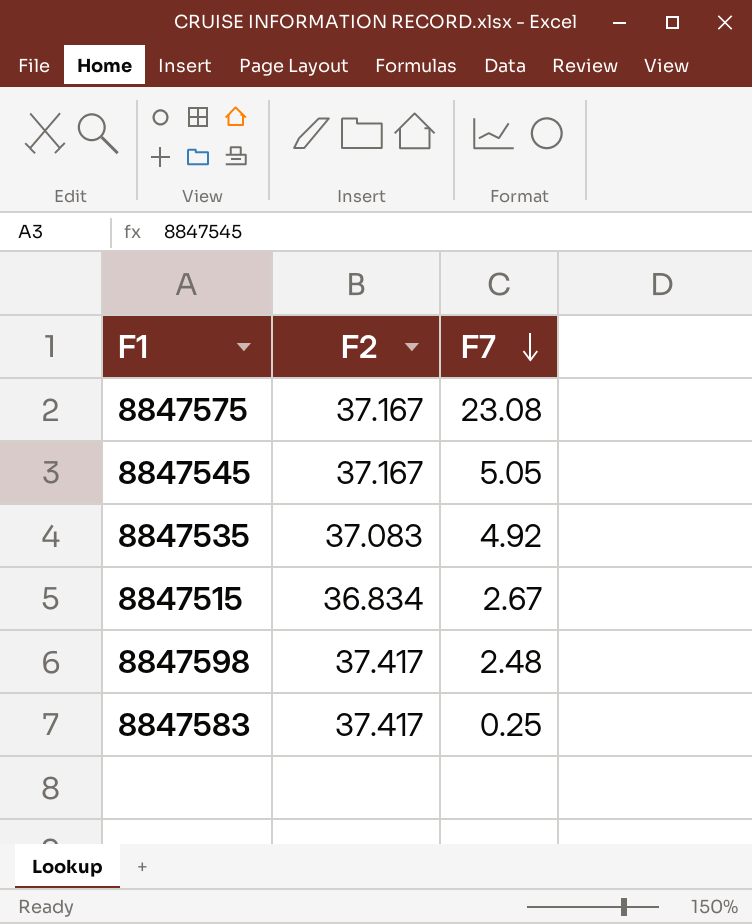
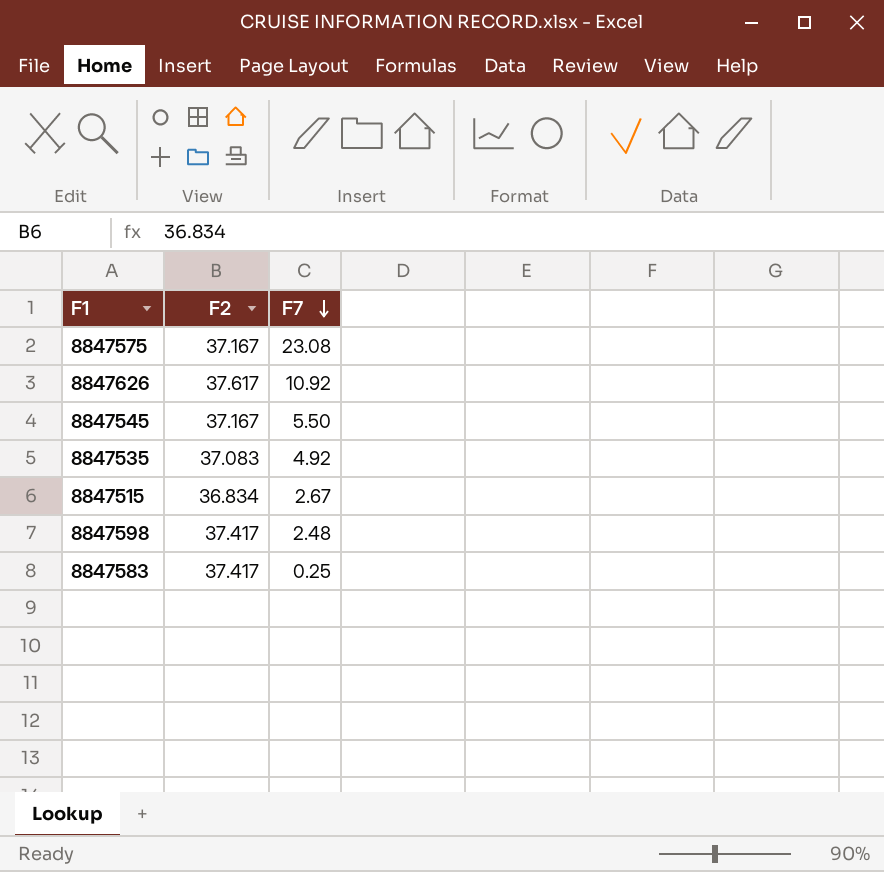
row 8847626: none -> 37.617 | 10.92
8847545 | F7: 5.05 -> 5.50

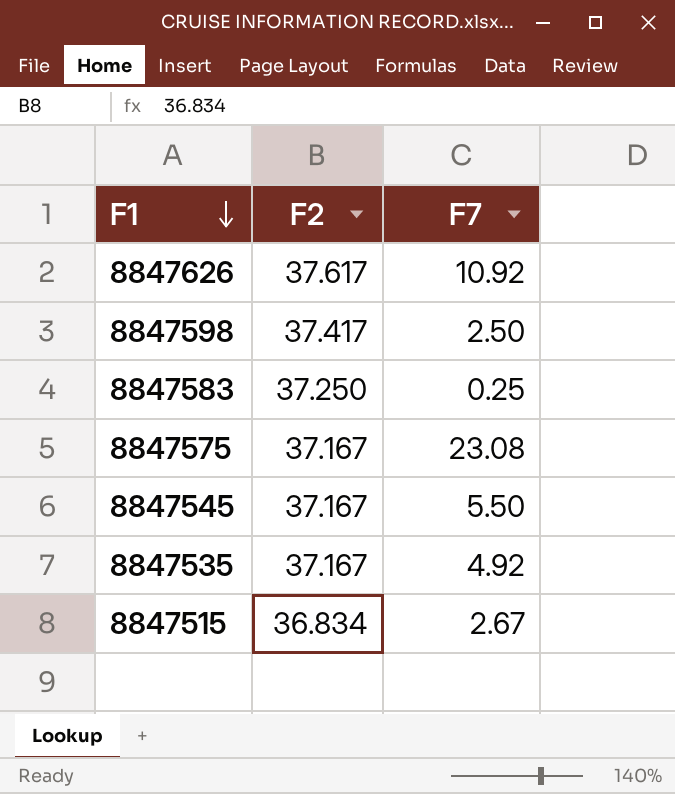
row order: F7 descending -> F1 descending
8847598 | F7: 2.48 -> 2.50
8847583 | F2: 37.417 -> 37.250
8847535 | F2: 37.083 -> 37.167

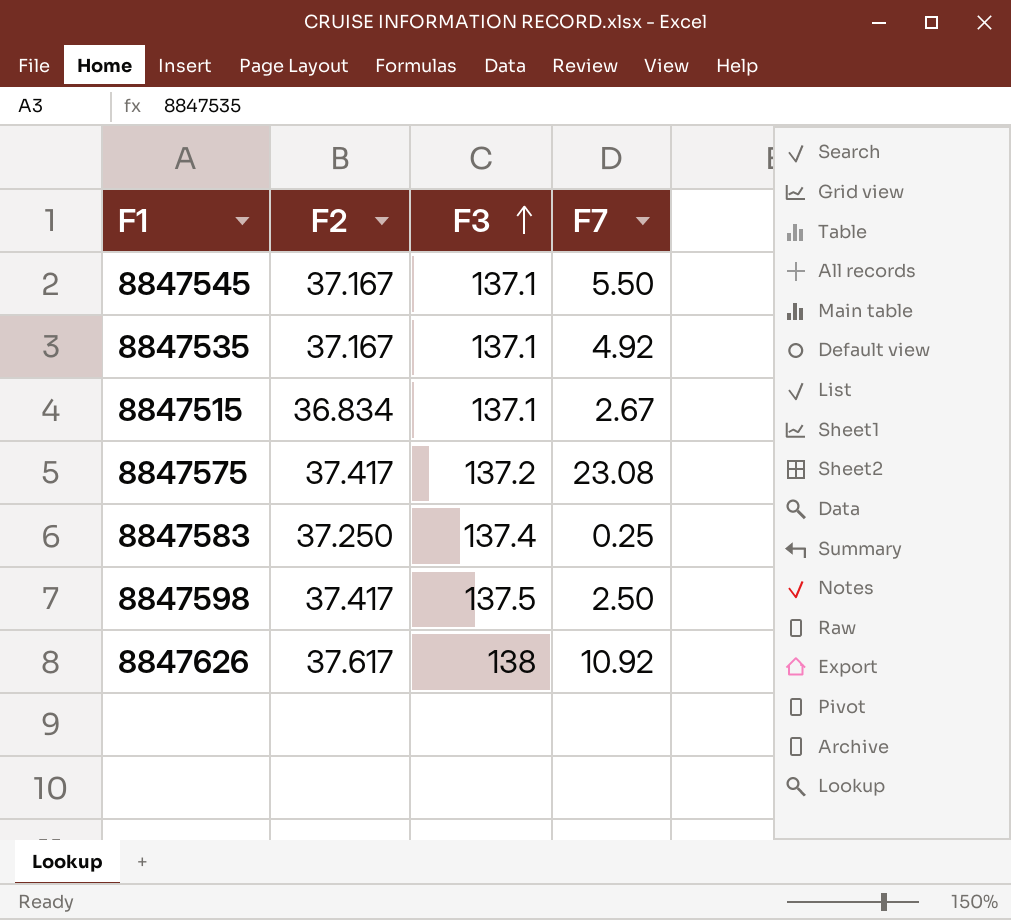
row order: F1 descending -> F3 ascending
column F3 | position: none -> 3
8847575 | F2: 37.167 -> 37.417

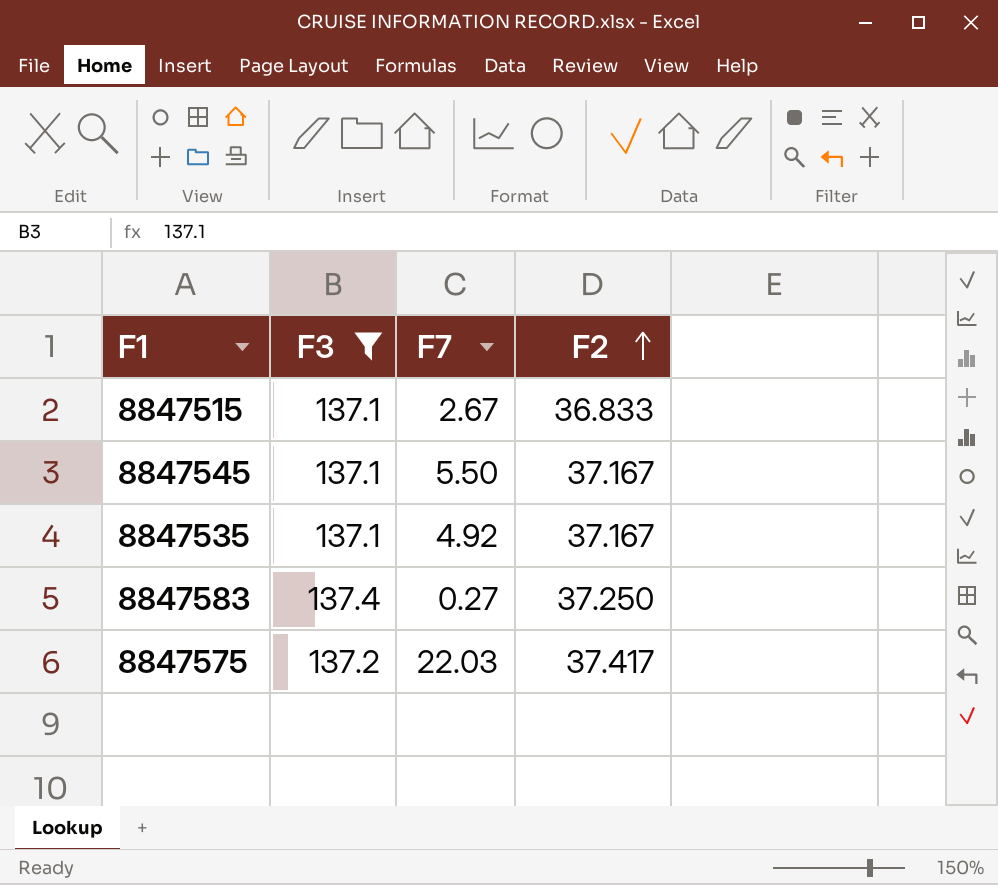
filter: none -> F3 <= 137.4
row order: F3 ascending -> F2 ascending
column F2 | position: 2 -> 4
8847515 | F2: 36.834 -> 36.833
8847583 | F7: 0.25 -> 0.27
8847575 | F7: 23.08 -> 22.03

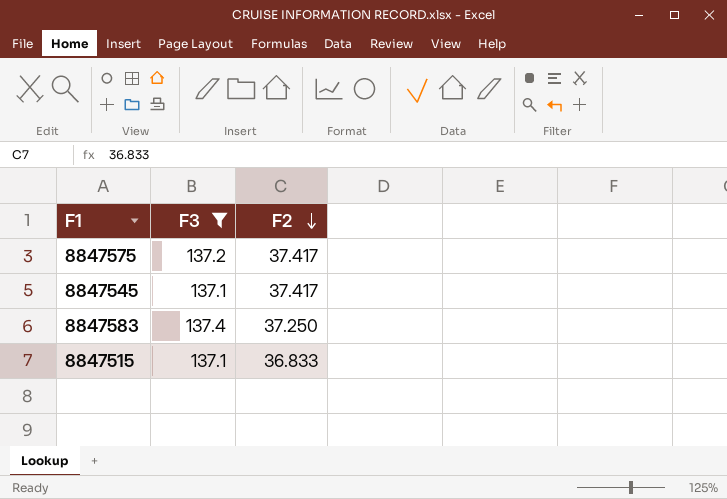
row order: F2 ascending -> F2 descending
column F7 | position: 3 -> none
row 8847535: 137.1 | 4.92 | 37.167 -> none
8847545 | F2: 37.167 -> 37.417

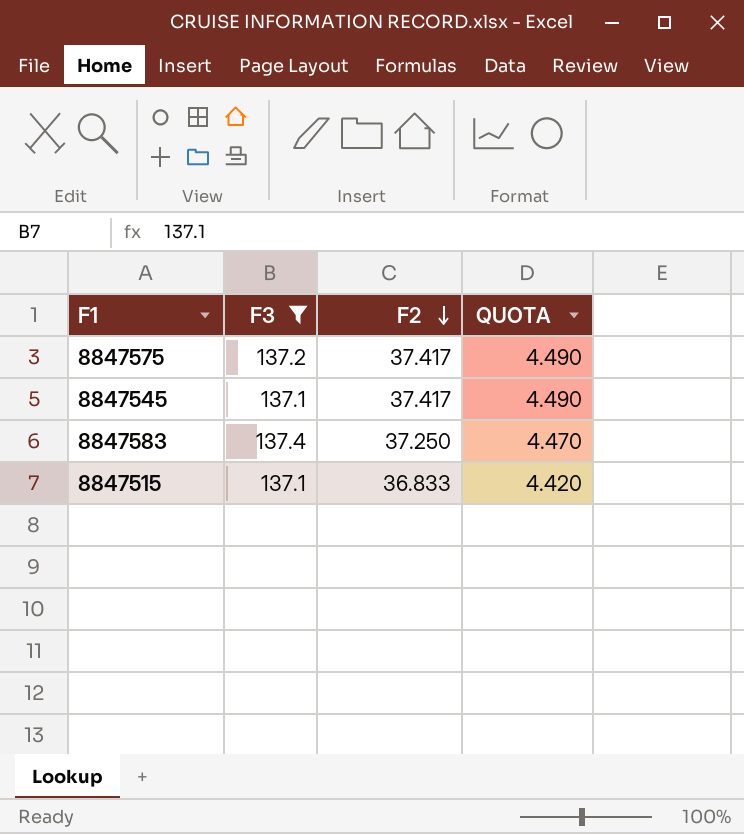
column QUOTA | formula: none -> [F2] * 0.12

